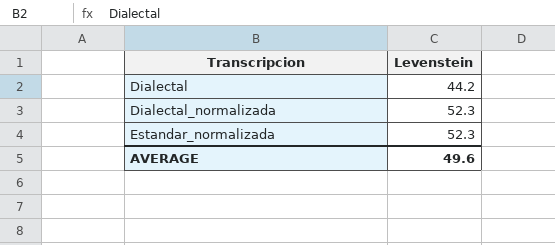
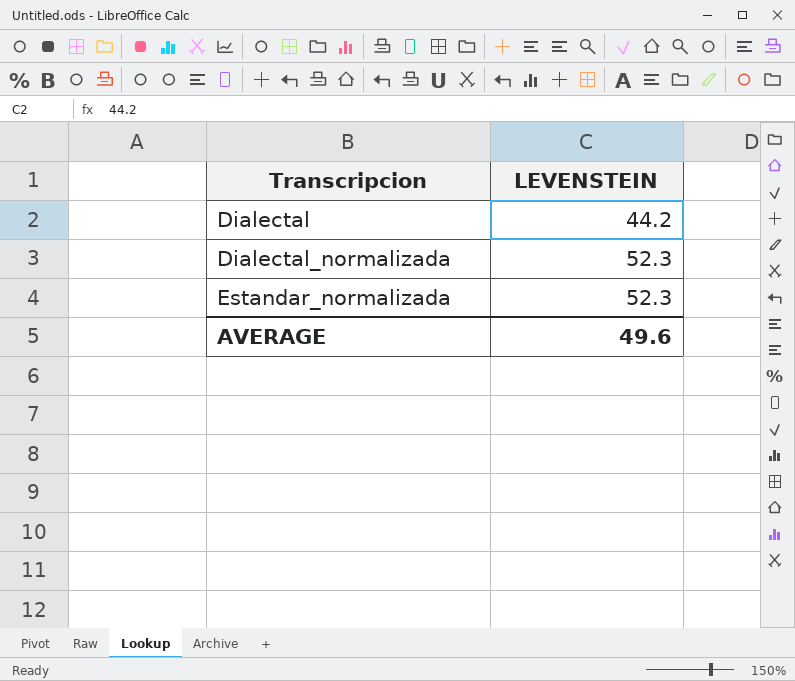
column name: Levenstein -> LEVENSTEIN

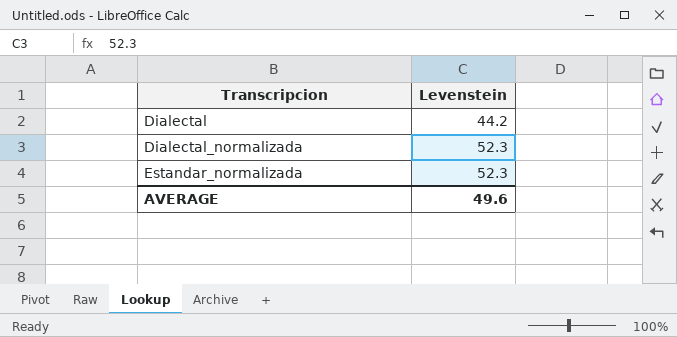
column name: LEVENSTEIN -> Levenstein

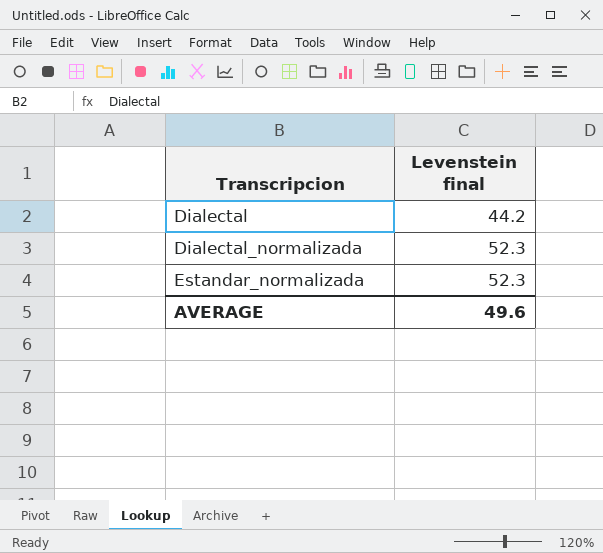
column name: Levenstein -> Levenstein final

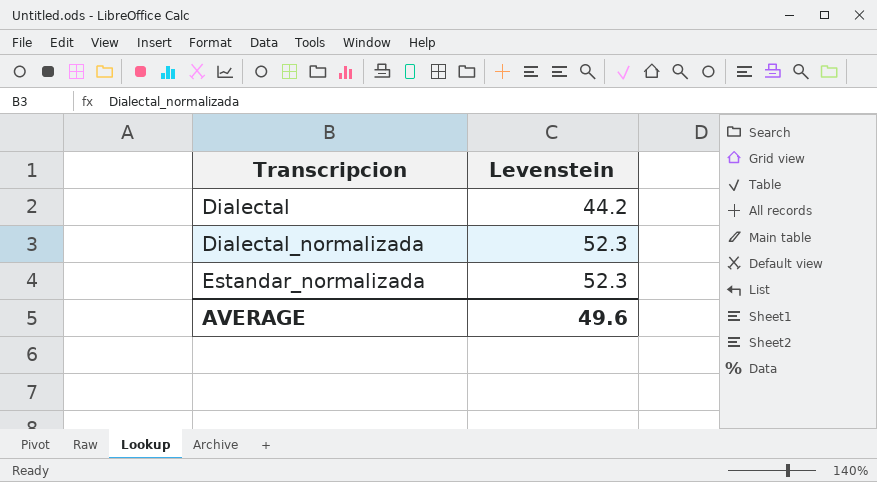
column name: Levenstein final -> Levenstein

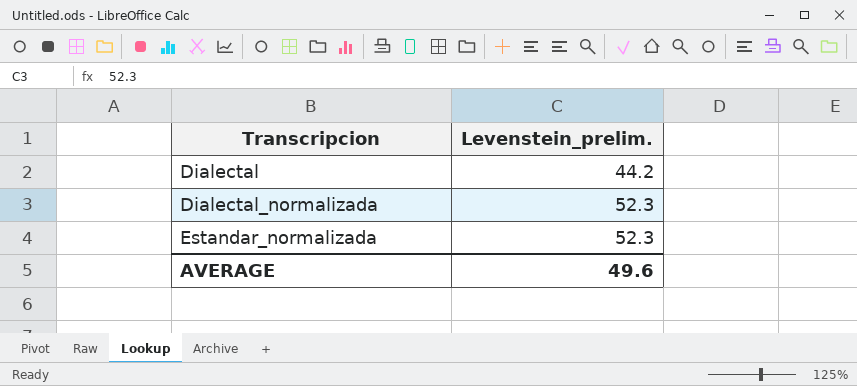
column name: Levenstein -> Levenstein_prelim.

